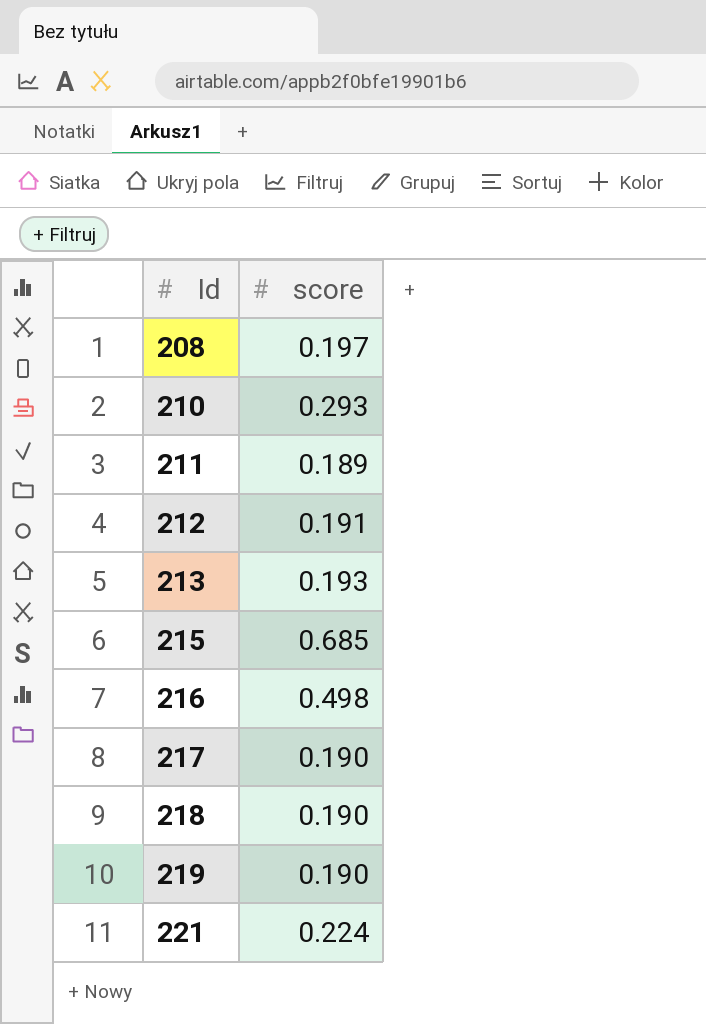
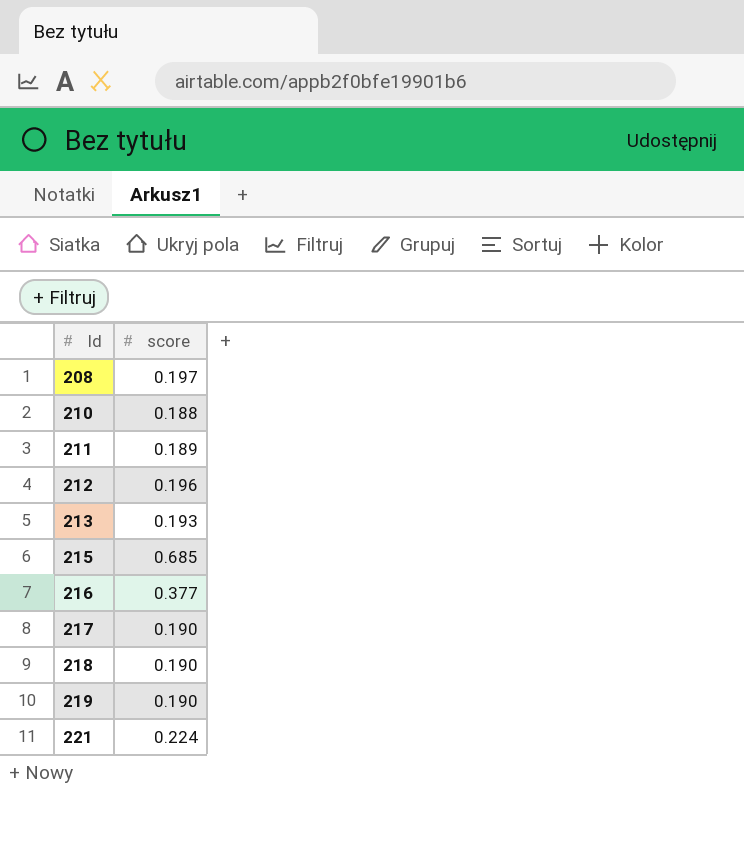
210 | score: 0.293 -> 0.188
212 | score: 0.191 -> 0.196
216 | score: 0.498 -> 0.377

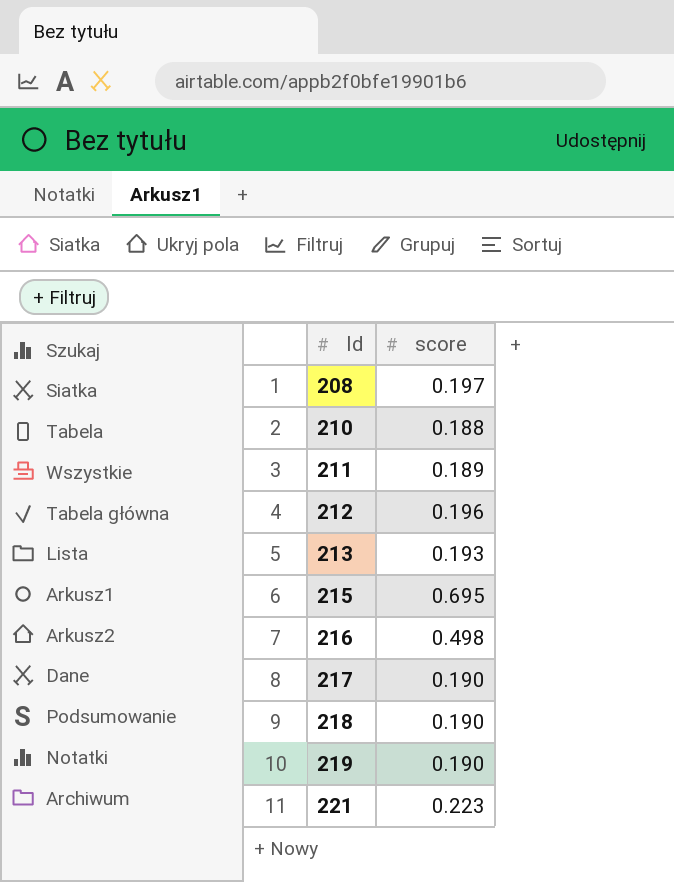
215 | score: 0.685 -> 0.695
216 | score: 0.377 -> 0.498
221 | score: 0.224 -> 0.223

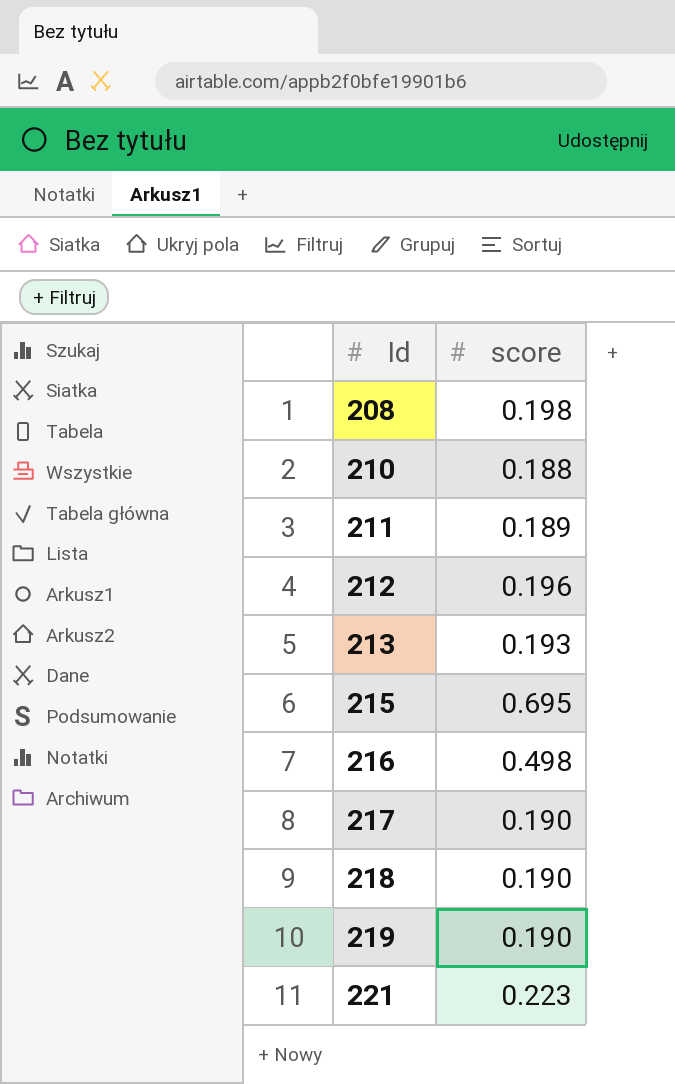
208 | score: 0.197 -> 0.198

